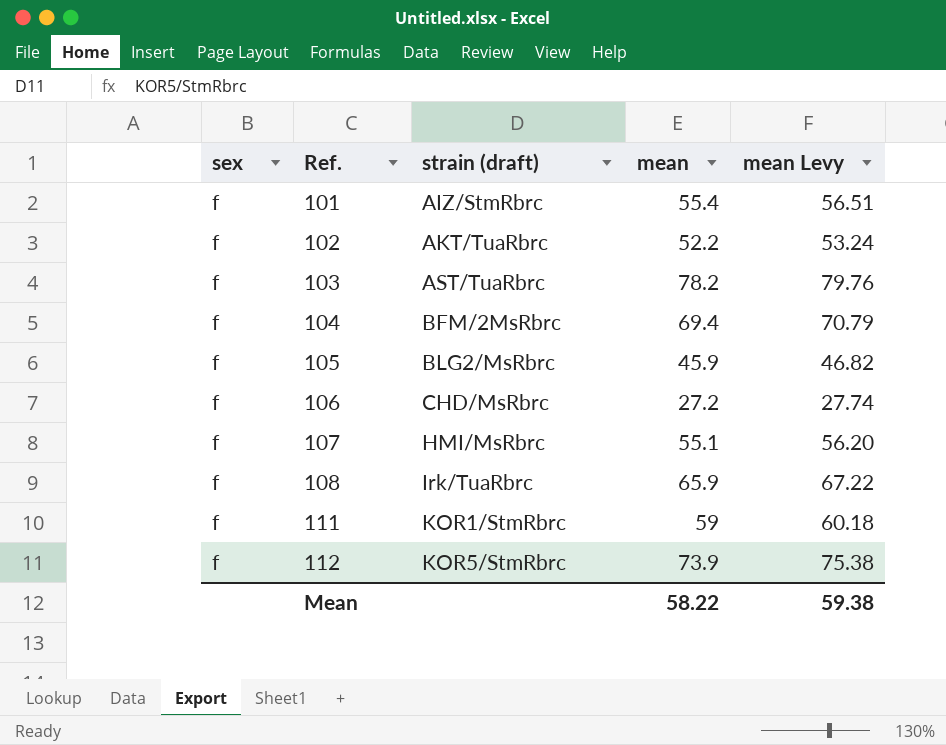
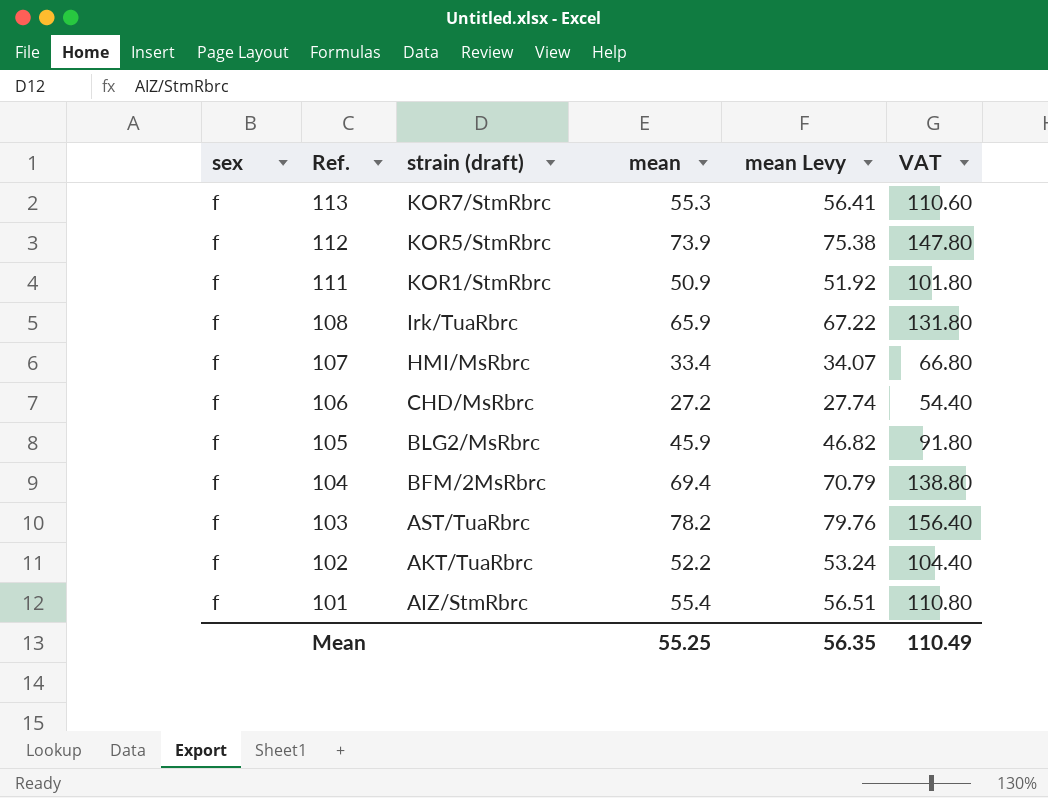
row order: Ref. ascending -> Ref. descending
column VAT | formula: none -> [mean] * 2
row 113: none -> f | KOR7/StmRbrc | 55.3 | 56.41 | 110.60
111 | mean: 59 -> 50.9
111 | mean Levy: 60.18 -> 51.92
107 | mean: 55.1 -> 33.4
107 | mean Levy: 56.20 -> 34.07
Mean | mean: 58.22 -> 55.25
Mean | mean Levy: 59.38 -> 56.35

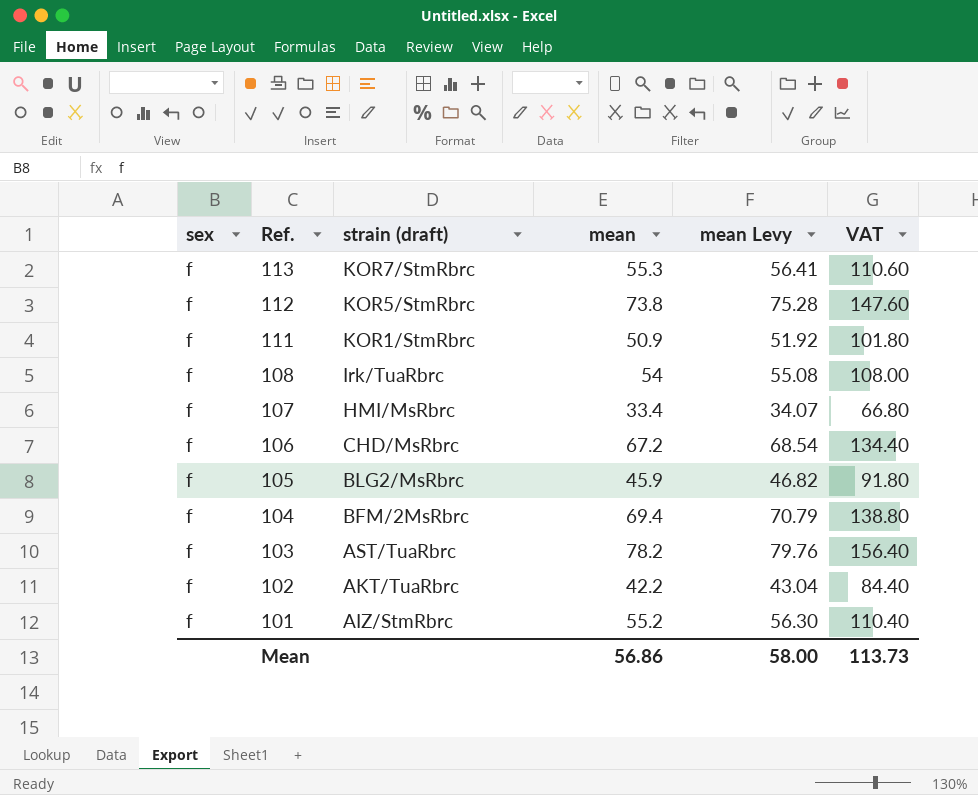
112 | mean: 73.9 -> 73.8
112 | mean Levy: 75.38 -> 75.28
112 | VAT: 147.80 -> 147.60
108 | mean: 65.9 -> 54
108 | mean Levy: 67.22 -> 55.08
108 | VAT: 131.80 -> 108.00
106 | mean: 27.2 -> 67.2
106 | mean Levy: 27.74 -> 68.54
106 | VAT: 54.40 -> 134.40
102 | mean: 52.2 -> 42.2
102 | mean Levy: 53.24 -> 43.04
102 | VAT: 104.40 -> 84.40
101 | mean: 55.4 -> 55.2
101 | mean Levy: 56.51 -> 56.30
101 | VAT: 110.80 -> 110.40
Mean | mean: 55.25 -> 56.86
Mean | mean Levy: 56.35 -> 58.00
Mean | VAT: 110.49 -> 113.73

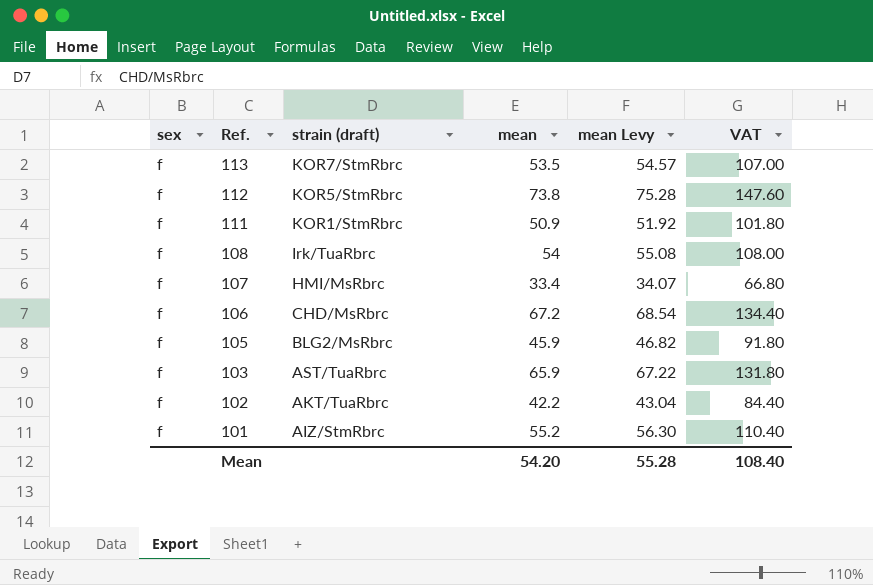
row 104: f | BFM/2MsRbrc | 69.4 | 70.79 | 138.80 -> none
113 | mean: 55.3 -> 53.5
113 | mean Levy: 56.41 -> 54.57
113 | VAT: 110.60 -> 107.00
103 | mean: 78.2 -> 65.9
103 | mean Levy: 79.76 -> 67.22
103 | VAT: 156.40 -> 131.80
Mean | mean: 56.86 -> 54.20
Mean | mean Levy: 58.00 -> 55.28
Mean | VAT: 113.73 -> 108.40

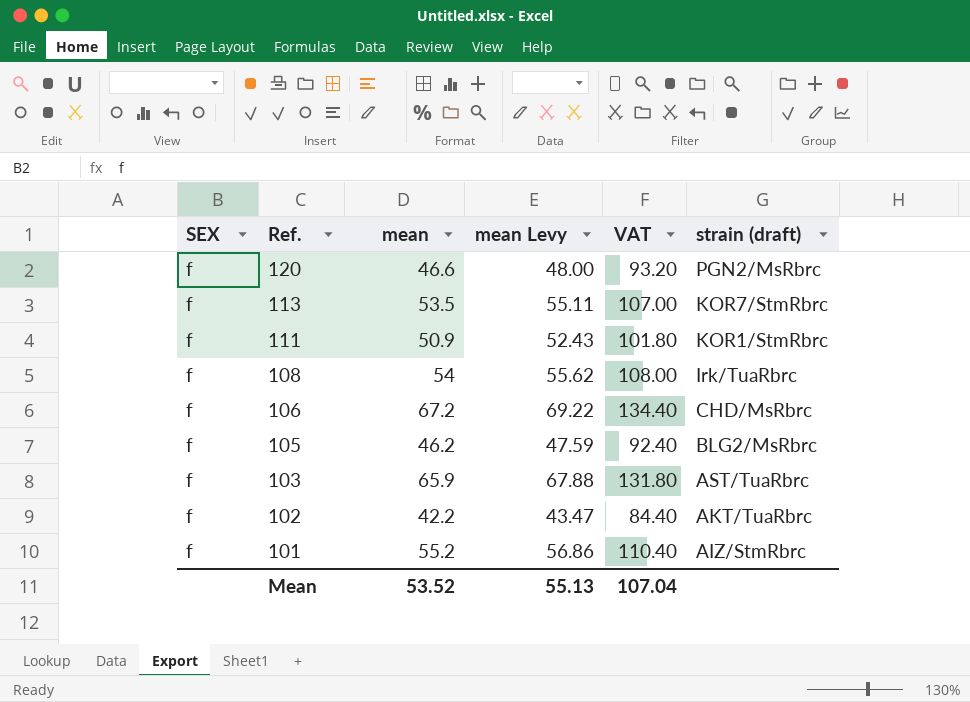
column name: sex -> SEX
column mean Levy | formula: [mean] * 1.02 -> [mean] * 1.03
column strain (draft) | position: 3 -> 6
row 112: f | KOR5/StmRbrc | 73.8 | 75.28 | 147.60 -> none
row 107: f | HMI/MsRbrc | 33.4 | 34.07 | 66.80 -> none
row 120: none -> f | 46.6 | 48.00 | 93.20 | PGN2/MsRbrc
105 | mean: 45.9 -> 46.2
105 | VAT: 91.80 -> 92.40
Mean | mean: 54.20 -> 53.52
Mean | mean Levy: 55.28 -> 55.13
Mean | VAT: 108.40 -> 107.04

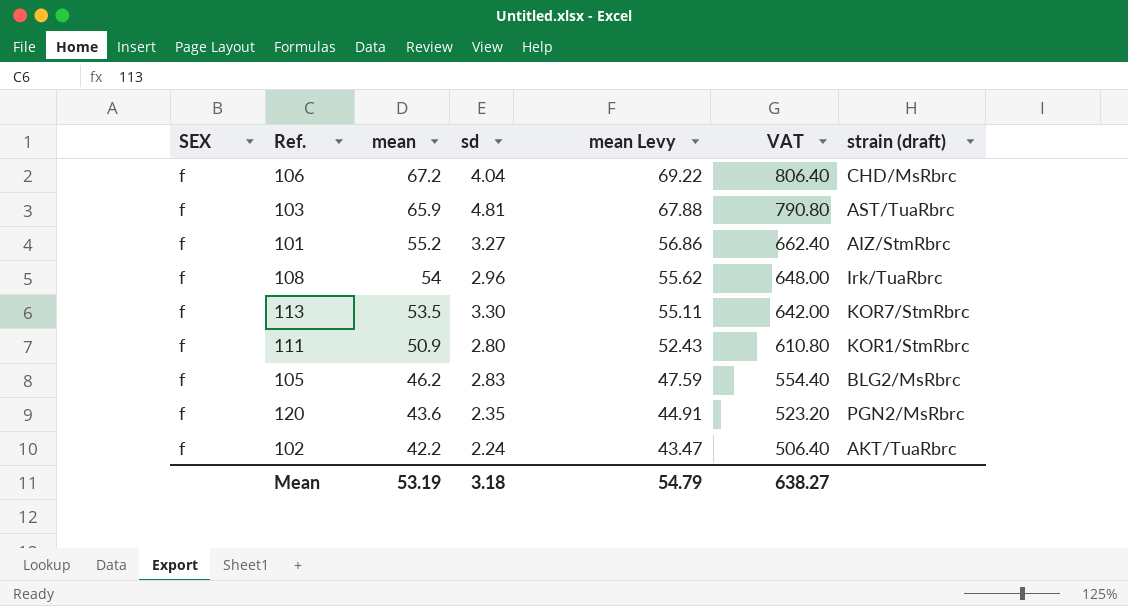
row order: Ref. descending -> mean descending
column sd | position: none -> 4
column VAT | formula: [mean] * 2 -> [mean] * 12
120 | mean: 46.6 -> 43.6
120 | mean Levy: 48.00 -> 44.91
Mean | mean: 53.52 -> 53.19
Mean | mean Levy: 55.13 -> 54.79
Mean | VAT: 107.04 -> 638.27

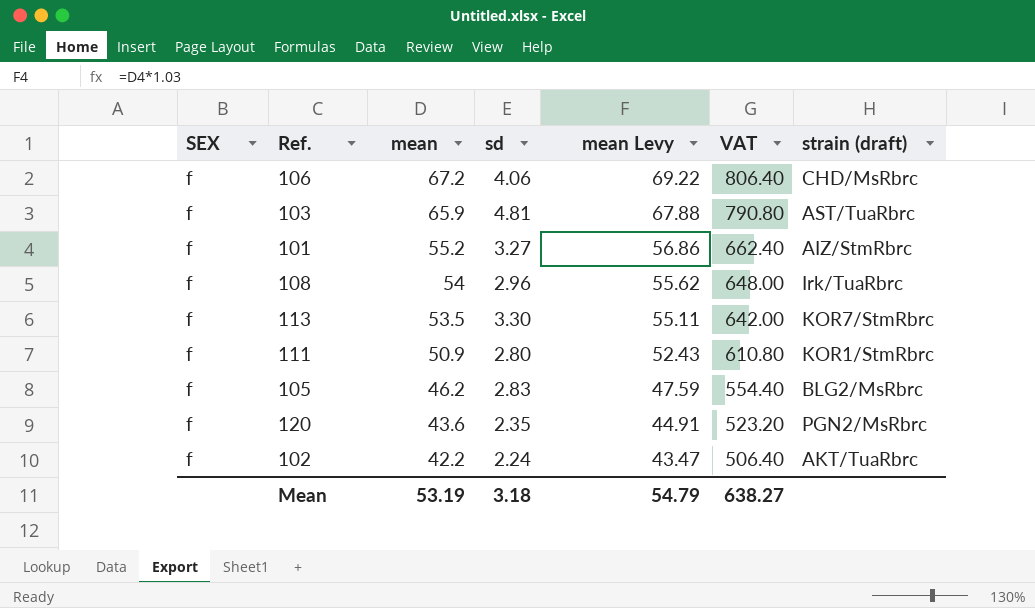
106 | sd: 4.04 -> 4.06

